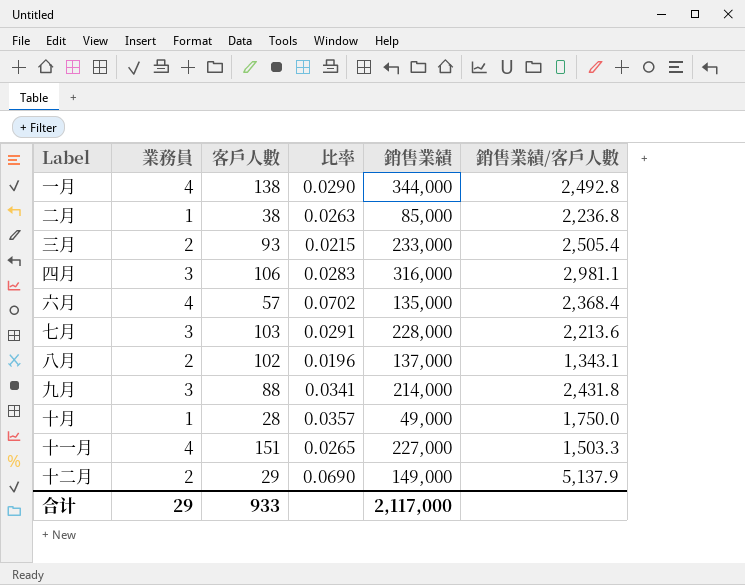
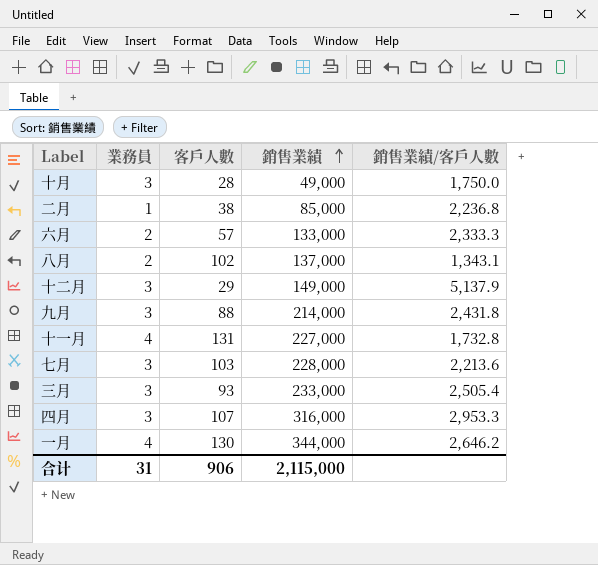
row order: none -> 銷售業績 ascending
column 比率 | formula: [業務員] / [客戶人數] -> none
十月 | 業務員: 1 -> 3
六月 | 業務員: 4 -> 2
六月 | 銷售業績: 135,000 -> 133,000
六月 | 銷售業績/客戶人數: 2,368.4 -> 2,333.3
十二月 | 業務員: 2 -> 3
十一月 | 客戶人數: 151 -> 131
十一月 | 銷售業績/客戶人數: 1,503.3 -> 1,732.8
三月 | 業務員: 2 -> 3
四月 | 客戶人數: 106 -> 107
四月 | 銷售業績/客戶人數: 2,981.1 -> 2,953.3
一月 | 客戶人數: 138 -> 130
一月 | 銷售業績/客戶人數: 2,492.8 -> 2,646.2
合计 | 業務員: 29 -> 31
合计 | 客戶人數: 933 -> 906
合计 | 銷售業績: 2,117,000 -> 2,115,000

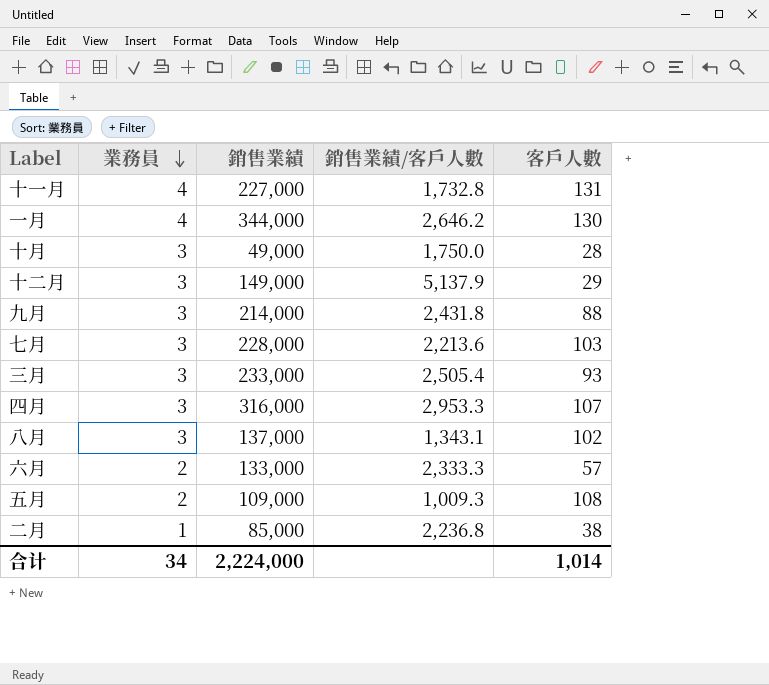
row order: 銷售業績 ascending -> 業務員 descending
column 客戶人數 | position: 3 -> 5
八月 | 業務員: 2 -> 3
row 五月: none -> 2 | 109,000 | 1,009.3 | 108
合计 | 業務員: 31 -> 34
合计 | 銷售業績: 2,115,000 -> 2,224,000
合计 | 客戶人數: 906 -> 1,014

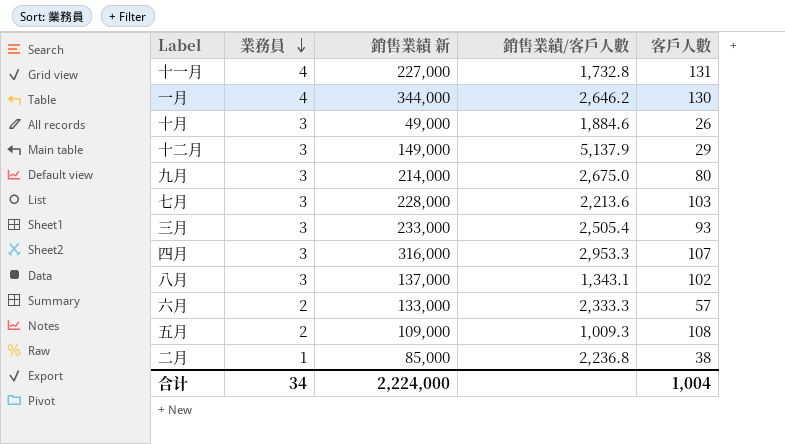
column name: 銷售業績 -> 銷售業績 新
十月 | 銷售業績/客戶人數: 1,750.0 -> 1,884.6
十月 | 客戶人數: 28 -> 26
九月 | 銷售業績/客戶人數: 2,431.8 -> 2,675.0
九月 | 客戶人數: 88 -> 80
合计 | 客戶人數: 1,014 -> 1,004

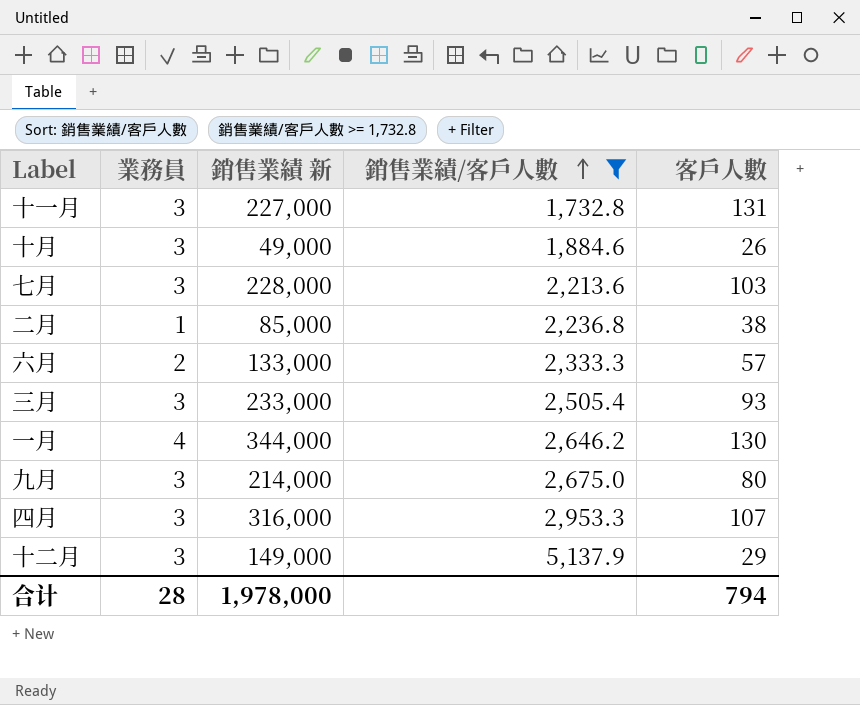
filter: none -> 銷售業績/客戶人數 >= 1,732.8
row order: 業務員 descending -> 銷售業績/客戶人數 ascending
十一月 | 業務員: 4 -> 3
合计 | 業務員: 34 -> 28
合计 | 銷售業績 新: 2,224,000 -> 1,978,000
合计 | 客戶人數: 1,004 -> 794

